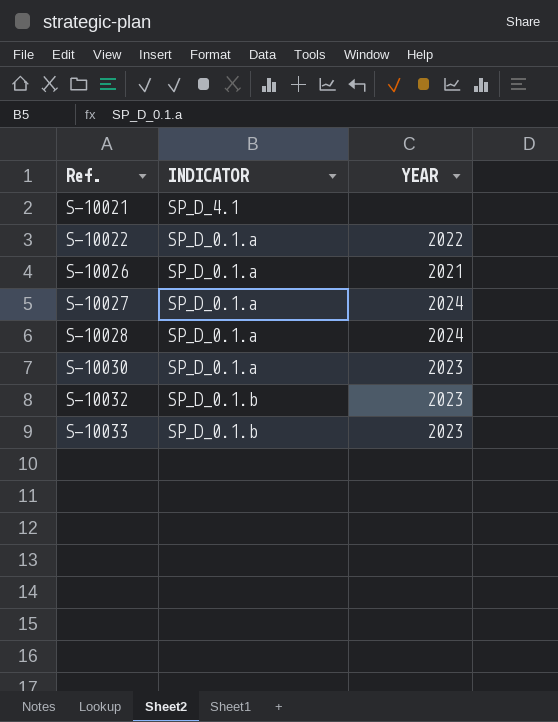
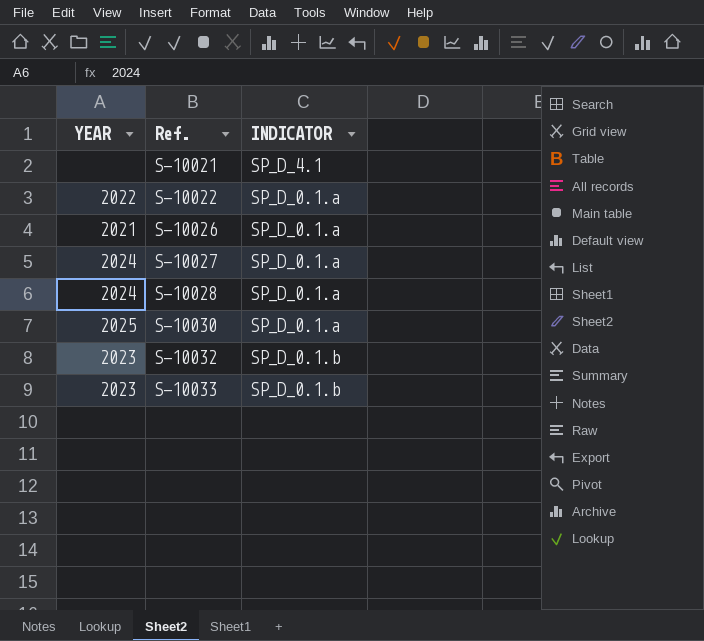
column YEAR | position: 3 -> 1
S-10030 | YEAR: 2023 -> 2025

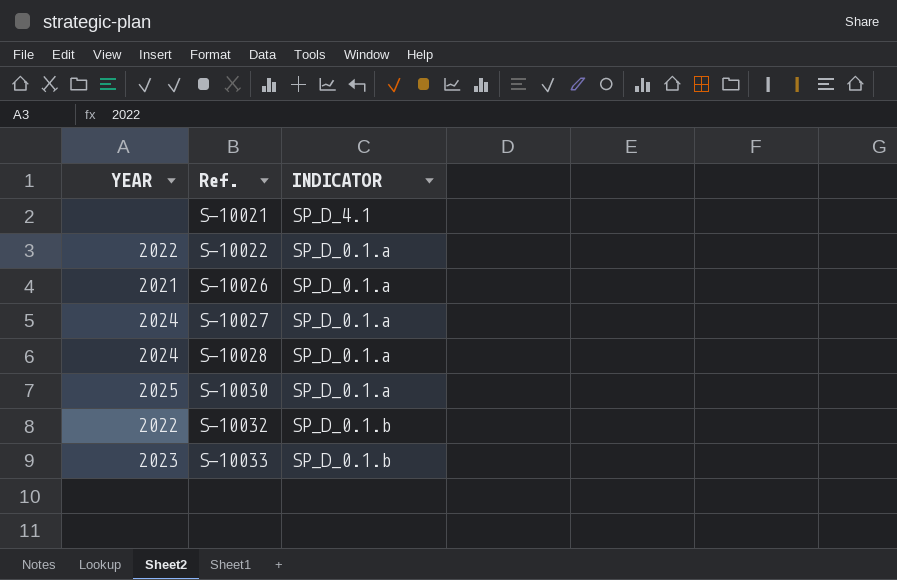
S-10032 | YEAR: 2023 -> 2022

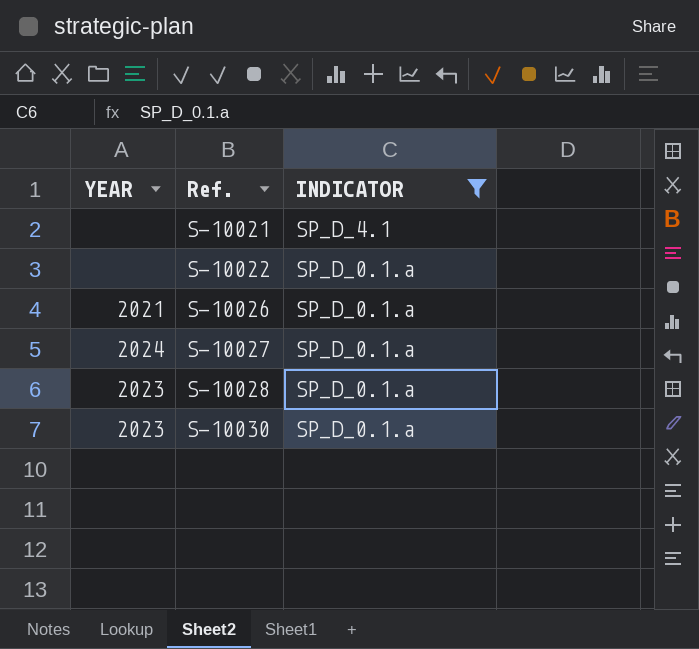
filter: none -> INDICATOR != SP_D_0.1.b
S-10022 | YEAR: 2022 -> none
S-10028 | YEAR: 2024 -> 2023
S-10030 | YEAR: 2025 -> 2023

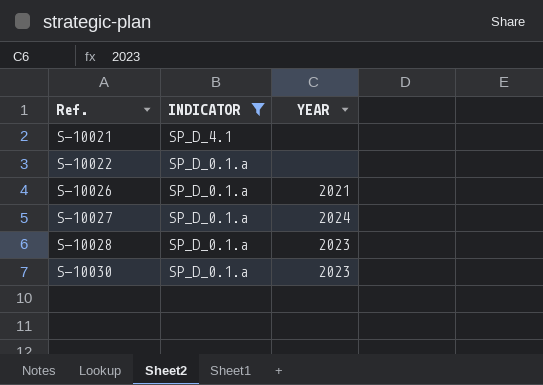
column YEAR | position: 1 -> 3

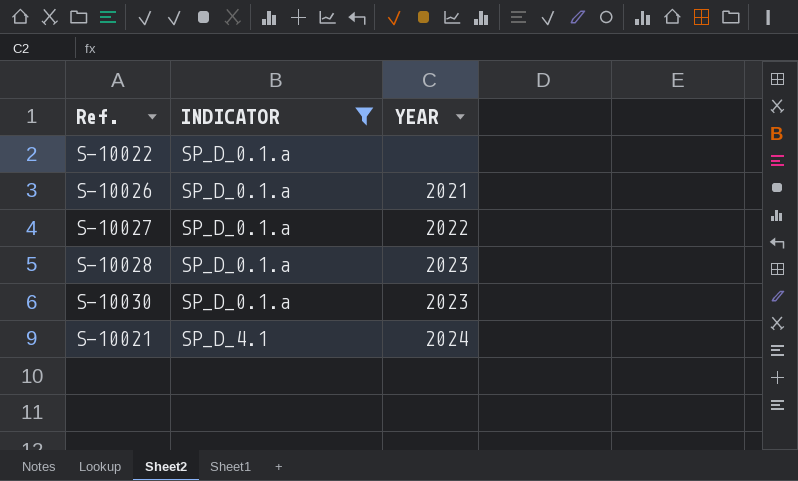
row order: Ref. ascending -> INDICATOR ascending
S-10027 | YEAR: 2024 -> 2022
S-10021 | YEAR: none -> 2024

